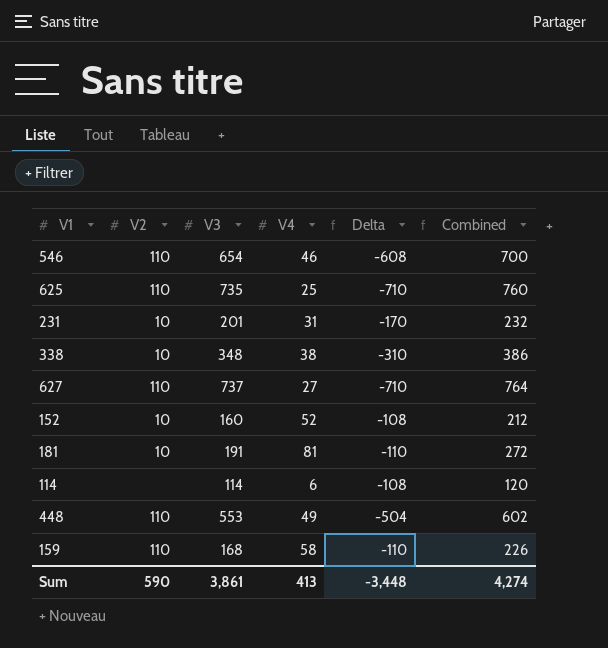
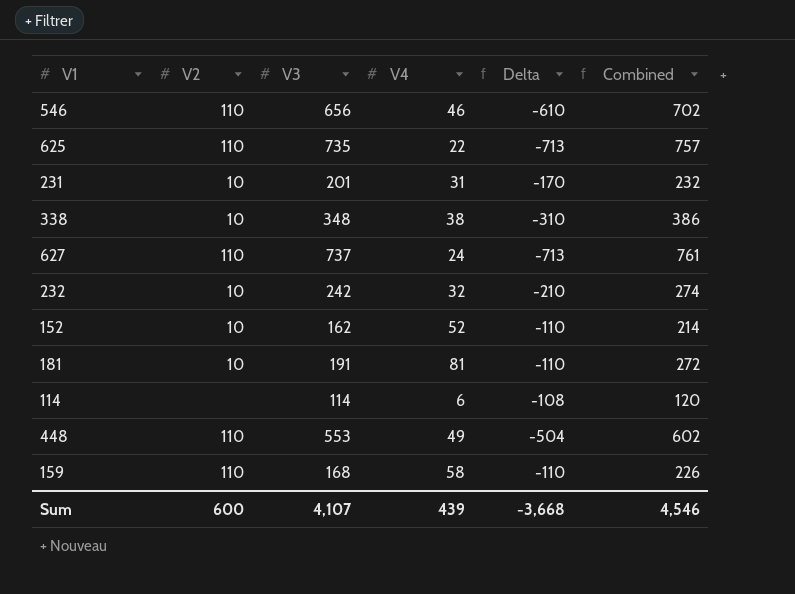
546 | V3: 654 -> 656
546 | Delta: -608 -> -610
546 | Combined: 700 -> 702
625 | V4: 25 -> 22
625 | Delta: -710 -> -713
625 | Combined: 760 -> 757
627 | V4: 27 -> 24
627 | Delta: -710 -> -713
627 | Combined: 764 -> 761
row 232: none -> 10 | 242 | 32 | -210 | 274
152 | V3: 160 -> 162
152 | Delta: -108 -> -110
152 | Combined: 212 -> 214
Sum | V2: 590 -> 600
Sum | V3: 3,861 -> 4,107
Sum | V4: 413 -> 439
Sum | Delta: -3,448 -> -3,668
Sum | Combined: 4,274 -> 4,546

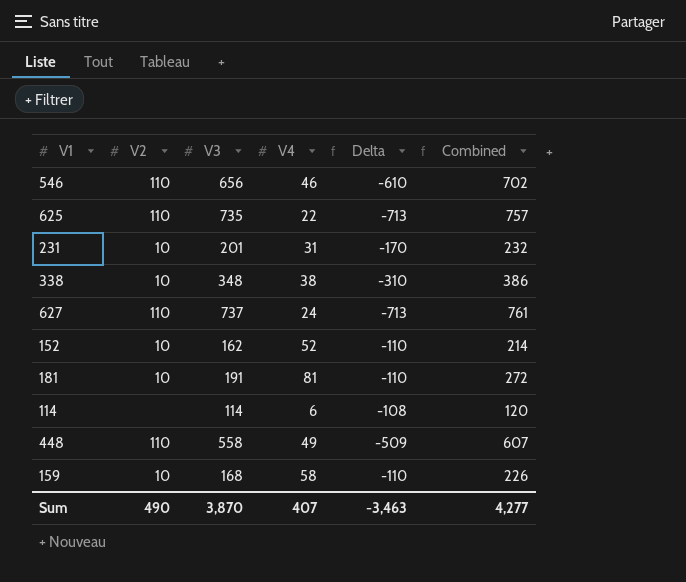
row 232: 10 | 242 | 32 | -210 | 274 -> none
448 | V3: 553 -> 558
448 | Delta: -504 -> -509
448 | Combined: 602 -> 607
159 | V2: 110 -> 10
Sum | V2: 600 -> 490
Sum | V3: 4,107 -> 3,870
Sum | V4: 439 -> 407
Sum | Delta: -3,668 -> -3,463
Sum | Combined: 4,546 -> 4,277

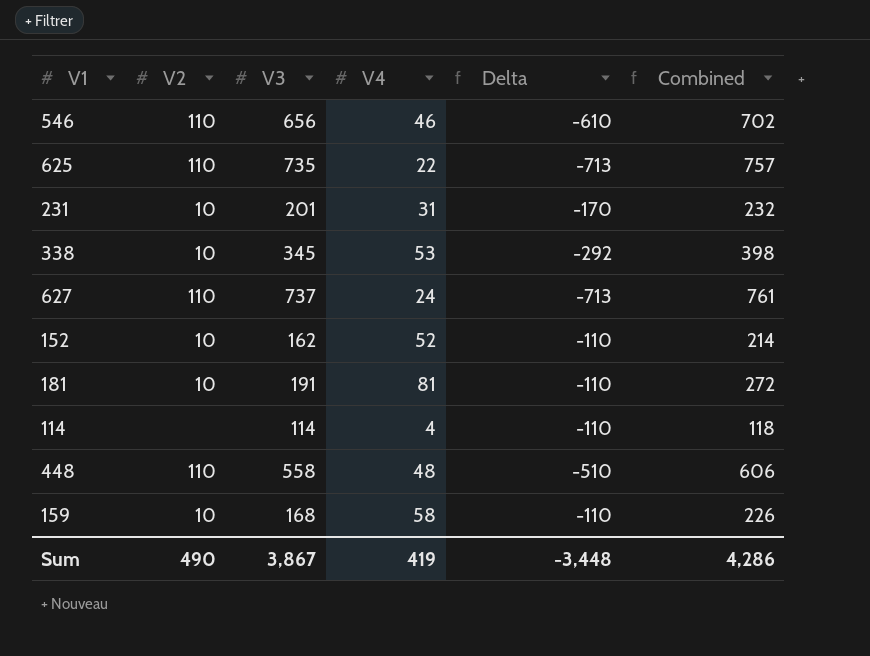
338 | V3: 348 -> 345
338 | V4: 38 -> 53
338 | Delta: -310 -> -292
338 | Combined: 386 -> 398
114 | V4: 6 -> 4
114 | Delta: -108 -> -110
114 | Combined: 120 -> 118
448 | V4: 49 -> 48
448 | Delta: -509 -> -510
448 | Combined: 607 -> 606
Sum | V3: 3,870 -> 3,867
Sum | V4: 407 -> 419
Sum | Delta: -3,463 -> -3,448
Sum | Combined: 4,277 -> 4,286

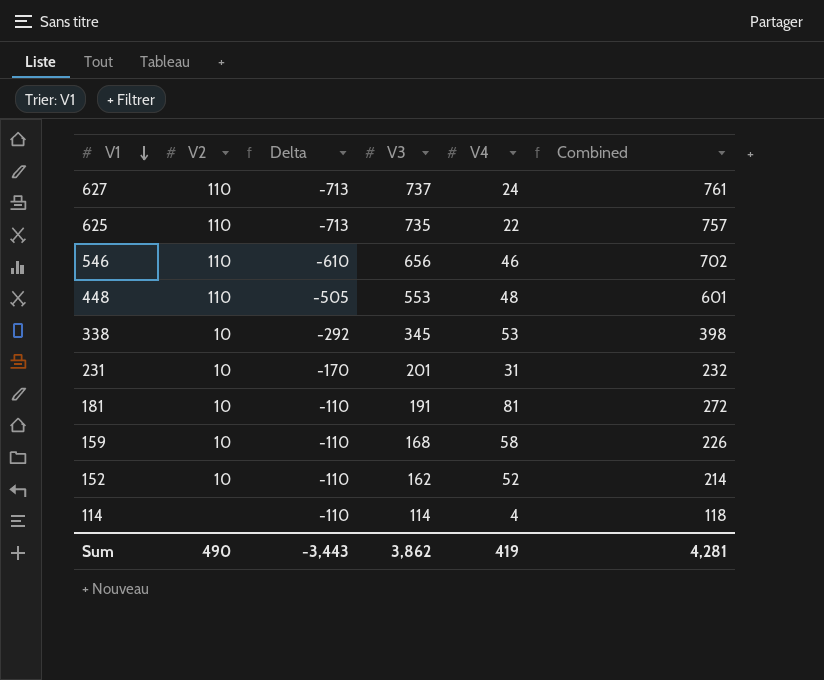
row order: none -> V1 descending
column Delta | position: 5 -> 3
448 | Delta: -510 -> -505
448 | V3: 558 -> 553
448 | Combined: 606 -> 601
Sum | Delta: -3,448 -> -3,443
Sum | V3: 3,867 -> 3,862
Sum | Combined: 4,286 -> 4,281

